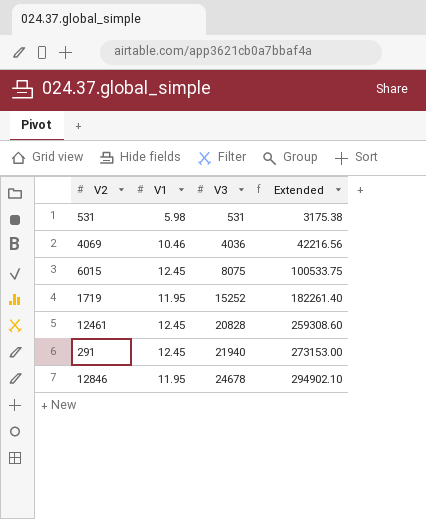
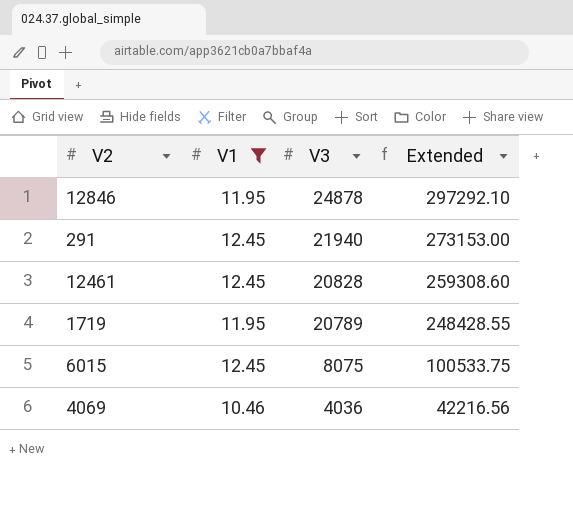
filter: none -> V1 != 5.98
row order: V3 ascending -> V3 descending
12846 | V3: 24678 -> 24878
12846 | Extended: 294902.10 -> 297292.10
1719 | V3: 15252 -> 20789
1719 | Extended: 182261.40 -> 248428.55

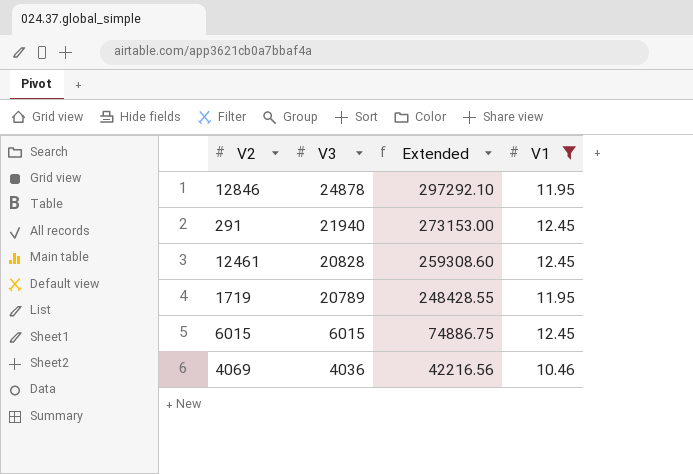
column V1 | position: 2 -> 4
6015 | V3: 8075 -> 6015
6015 | Extended: 100533.75 -> 74886.75

